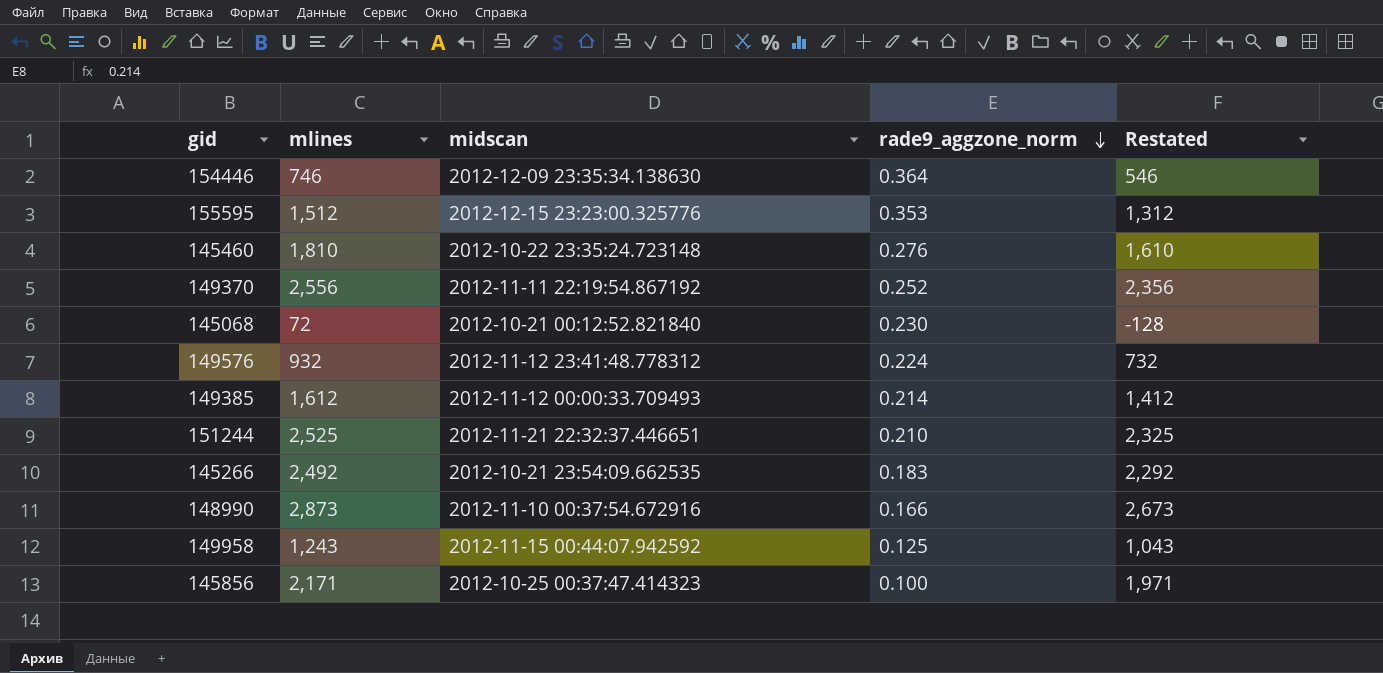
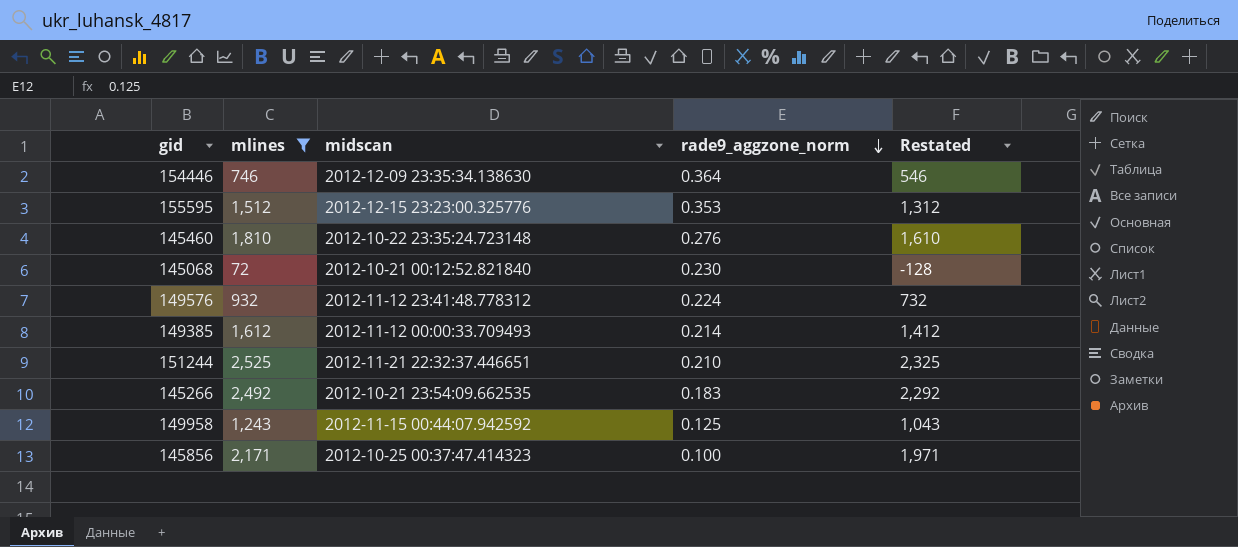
filter: none -> mlines <= 2,525

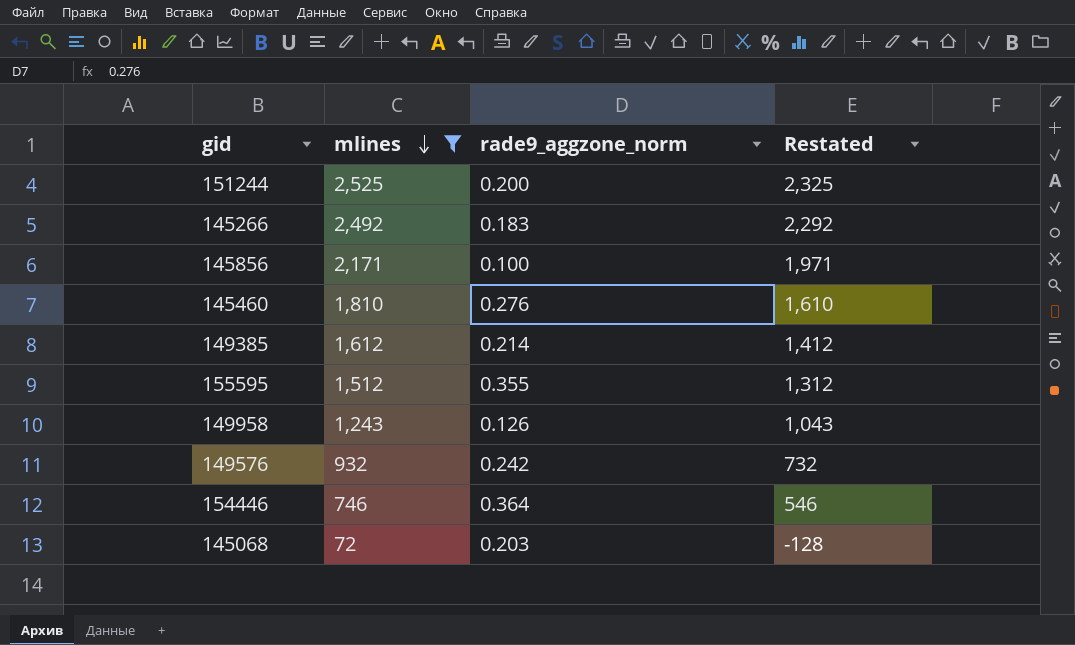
row order: rade9_aggzone_norm descending -> mlines descending
column midscan | position: 3 -> none
151244 | rade9_aggzone_norm: 0.210 -> 0.200
155595 | rade9_aggzone_norm: 0.353 -> 0.355
149958 | rade9_aggzone_norm: 0.125 -> 0.126
149576 | rade9_aggzone_norm: 0.224 -> 0.242
145068 | rade9_aggzone_norm: 0.230 -> 0.203

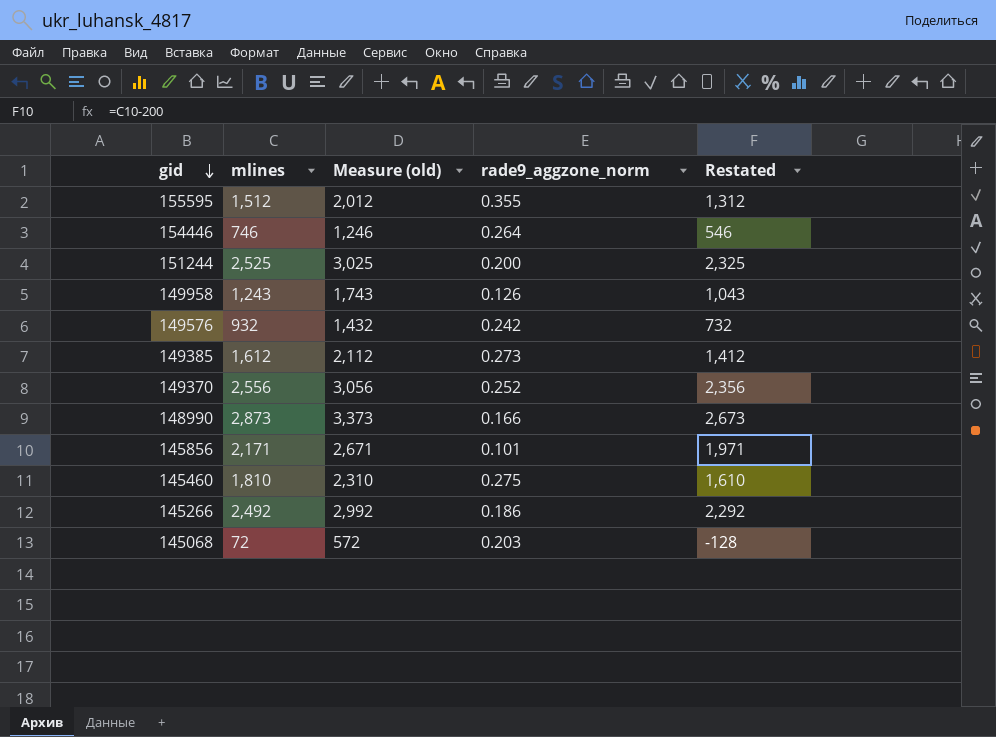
filter: mlines <= 2,525 -> none
row order: mlines descending -> gid descending
column Measure (old) | formula: none -> [mlines] + 500
154446 | rade9_aggzone_norm: 0.364 -> 0.264
149385 | rade9_aggzone_norm: 0.214 -> 0.273
145856 | rade9_aggzone_norm: 0.100 -> 0.101
145460 | rade9_aggzone_norm: 0.276 -> 0.275
145266 | rade9_aggzone_norm: 0.183 -> 0.186

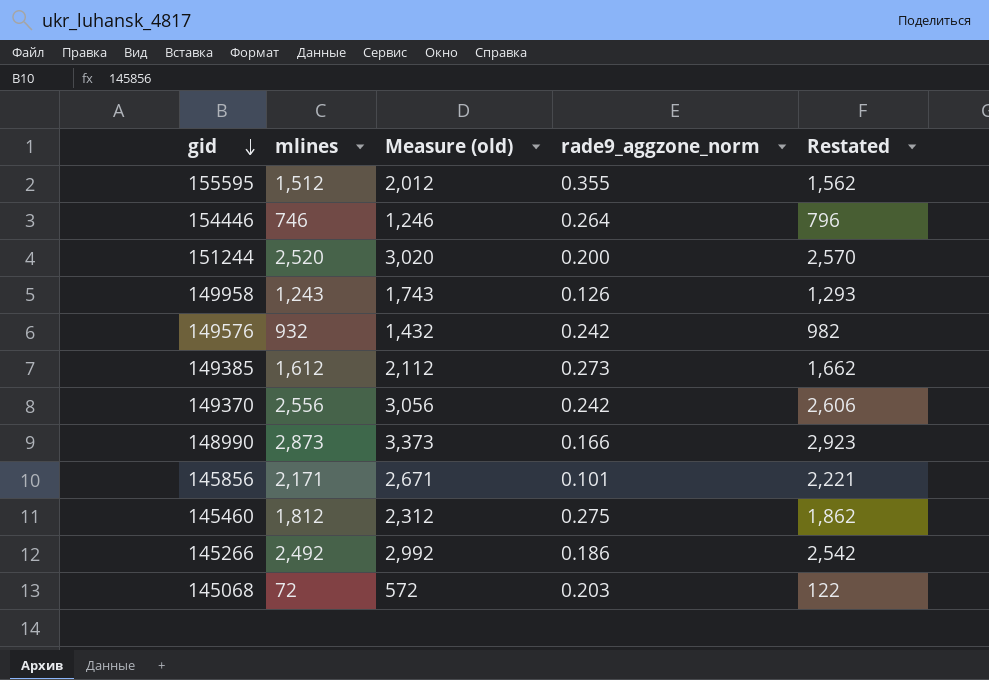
column Restated | formula: [mlines] - 200 -> [mlines] + 50
151244 | mlines: 2,525 -> 2,520
151244 | Measure (old): 3,025 -> 3,020
149370 | rade9_aggzone_norm: 0.252 -> 0.242
145460 | mlines: 1,810 -> 1,812
145460 | Measure (old): 2,310 -> 2,312

